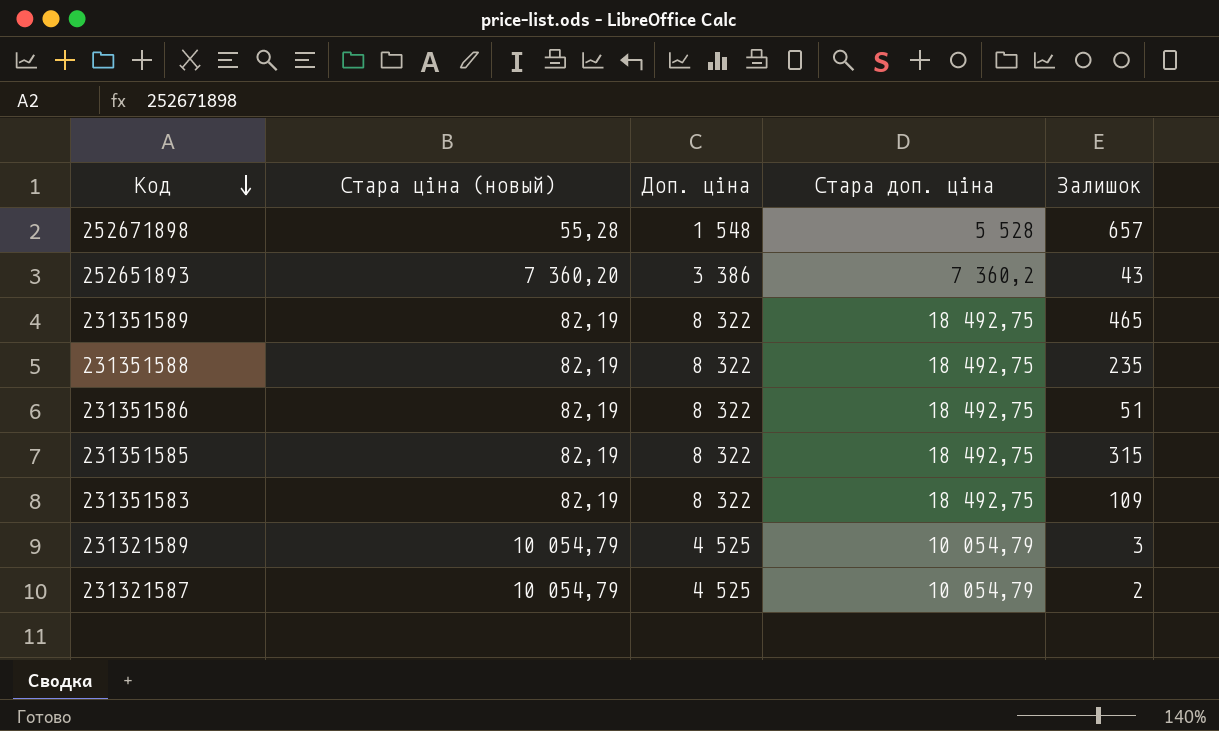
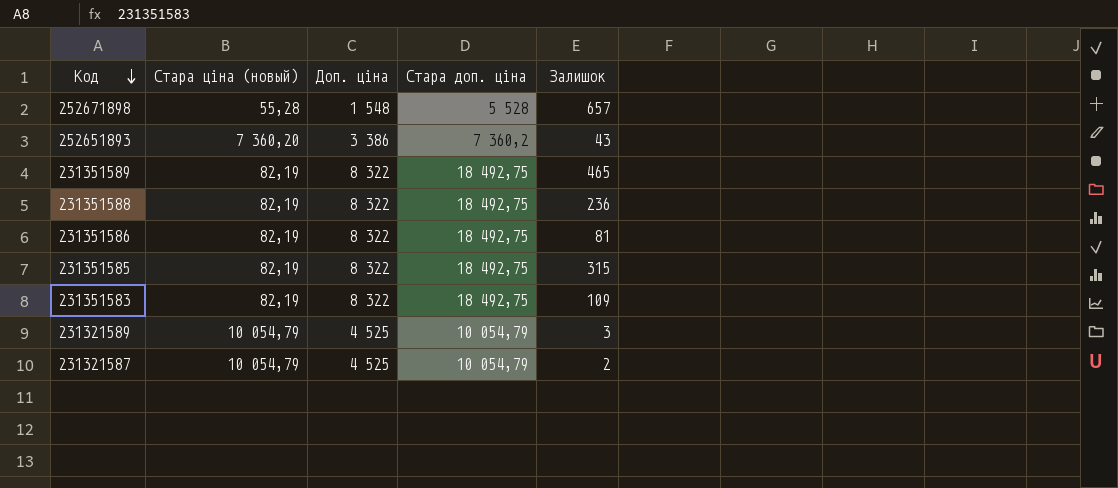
231351588 | Залишок: 235 -> 236
231351586 | Залишок: 51 -> 81

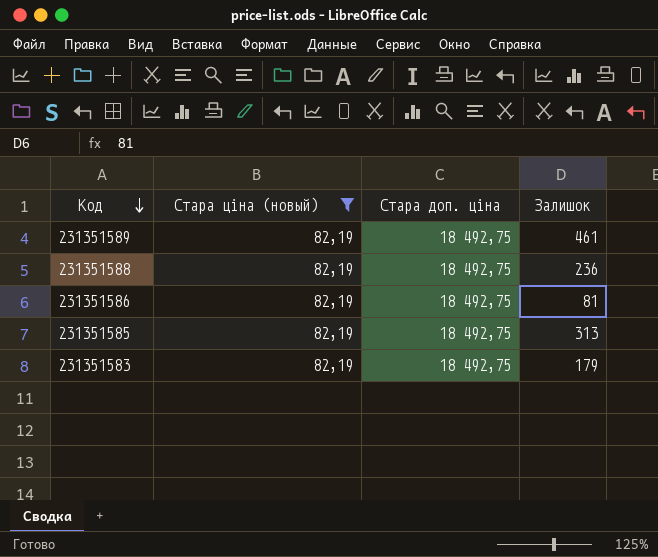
filter: none -> Стара ціна (новый) = 82,19
column Доп. ціна | position: 3 -> none
231351589 | Залишок: 465 -> 461
231351585 | Залишок: 315 -> 313
231351583 | Залишок: 109 -> 179

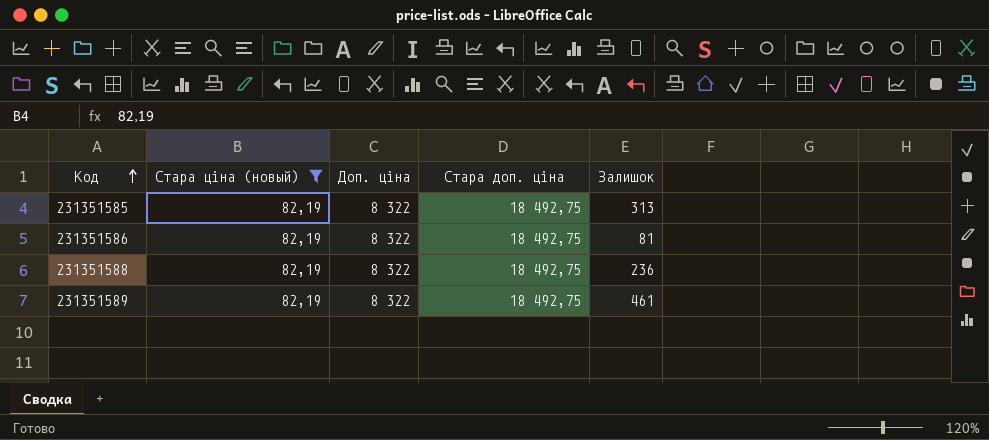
row order: Код descending -> Код ascending
column Доп. ціна | position: none -> 3
row 231351583: 82,19 | 18 492,75 | 179 -> none

